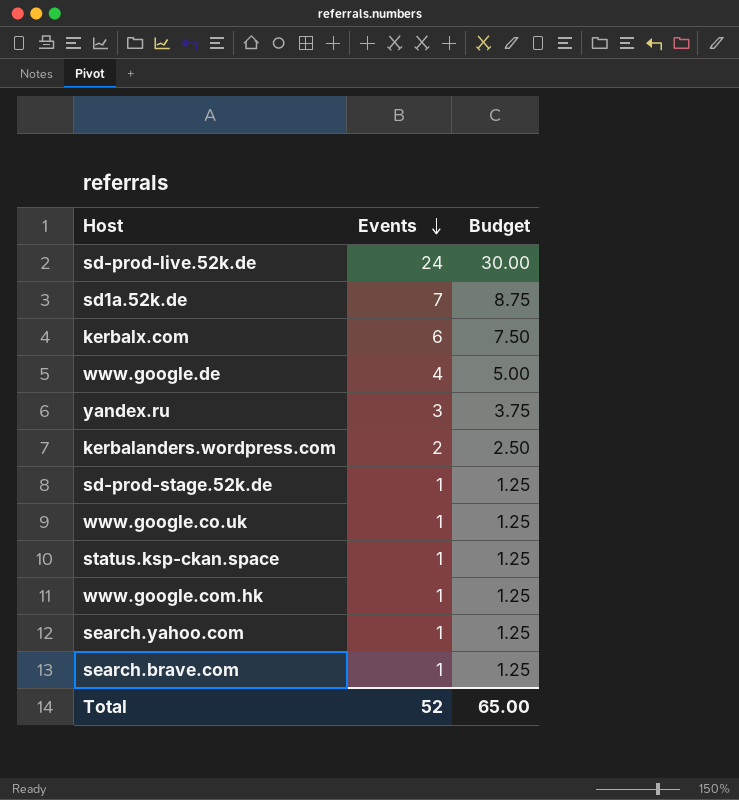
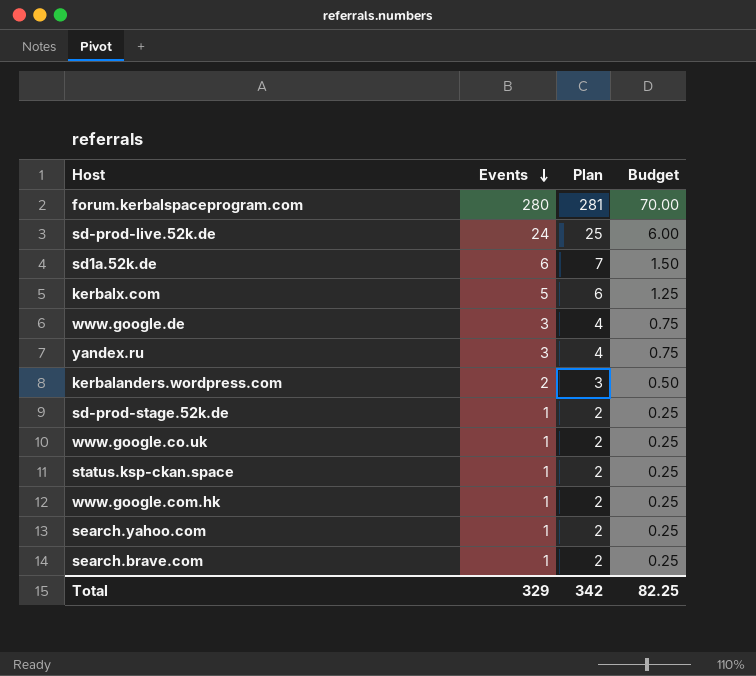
column Plan | formula: none -> [Events] + 1
column Budget | formula: [Events] * 1.25 -> [Events] * 0.25
row forum.kerbalspaceprogram.com: none -> 280 | 281 | 70.00
sd1a.52k.de | Events: 7 -> 6
kerbalx.com | Events: 6 -> 5
www.google.de | Events: 4 -> 3
Total | Events: 52 -> 329
Total | Budget: 65.00 -> 82.25

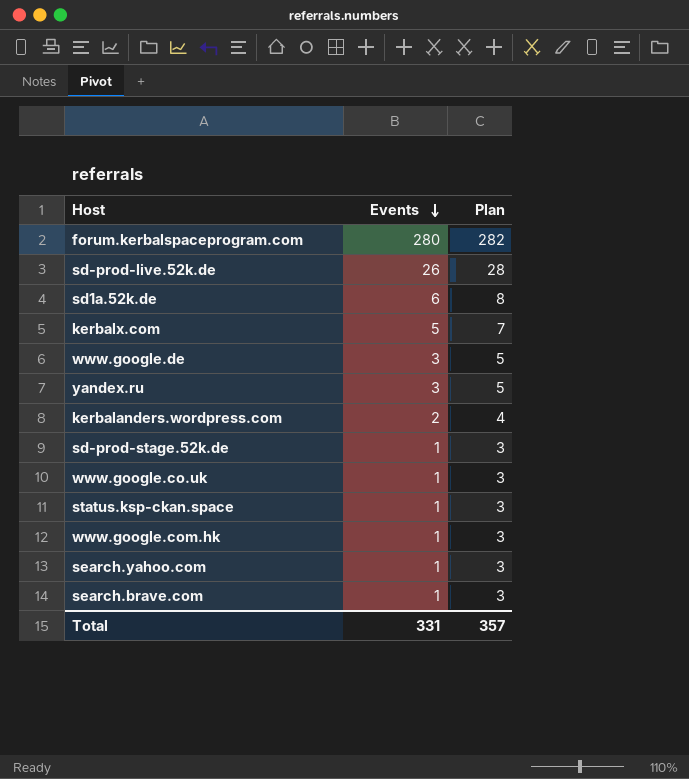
column Budget | formula: [Events] * 0.25 -> none
column Plan | formula: [Events] + 1 -> [Events] + 2
sd-prod-live.52k.de | Events: 24 -> 26
Total | Events: 329 -> 331
Total | Plan: 342 -> 357

